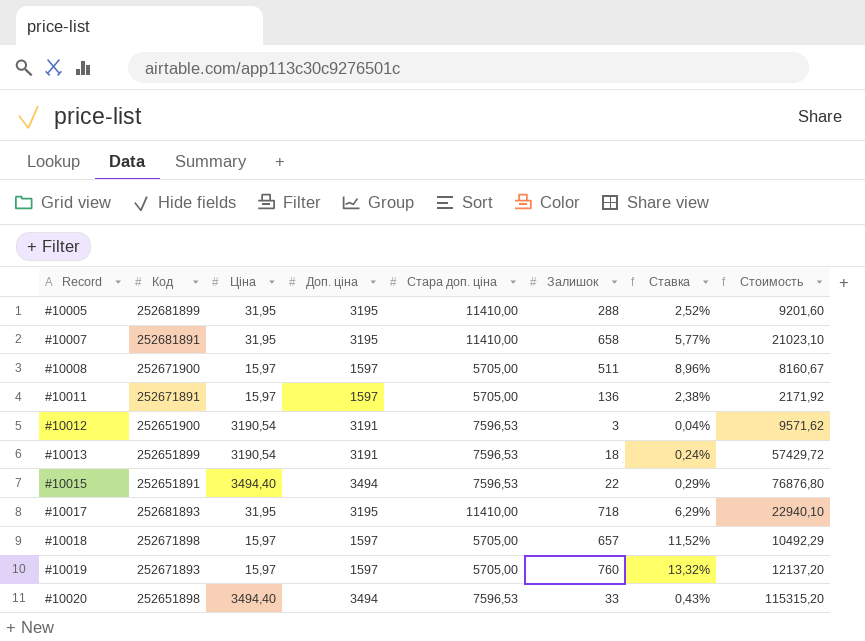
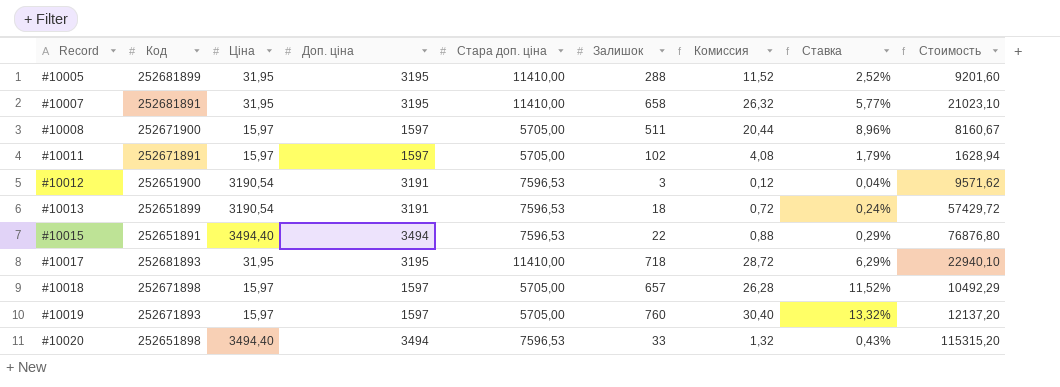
column Комиссия | formula: none -> [Залишок] * 0,04
#10011 | Залишок: 136 -> 102
#10011 | Ставка: 2,38% -> 1,79%
#10011 | Стоимость: 2171,92 -> 1628,94

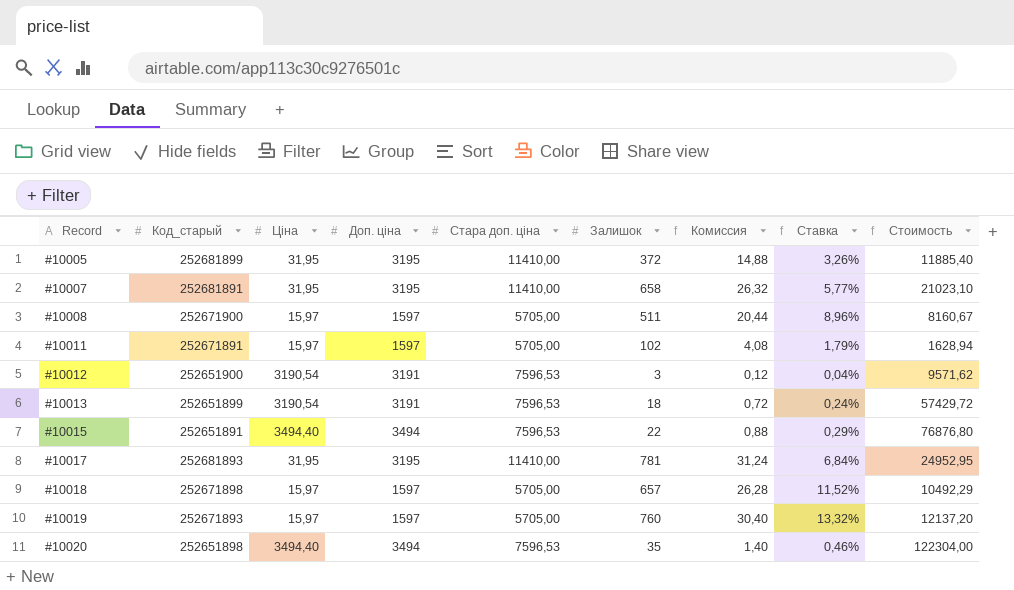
column name: Код -> Код_старый
#10005 | Залишок: 288 -> 372
#10005 | Комиссия: 11,52 -> 14,88
#10005 | Ставка: 2,52% -> 3,26%
#10005 | Стоимость: 9201,60 -> 11885,40
#10017 | Залишок: 718 -> 781
#10017 | Комиссия: 28,72 -> 31,24
#10017 | Ставка: 6,29% -> 6,84%
#10017 | Стоимость: 22940,10 -> 24952,95
#10020 | Залишок: 33 -> 35
#10020 | Комиссия: 1,32 -> 1,40
#10020 | Ставка: 0,43% -> 0,46%
#10020 | Стоимость: 115315,20 -> 122304,00

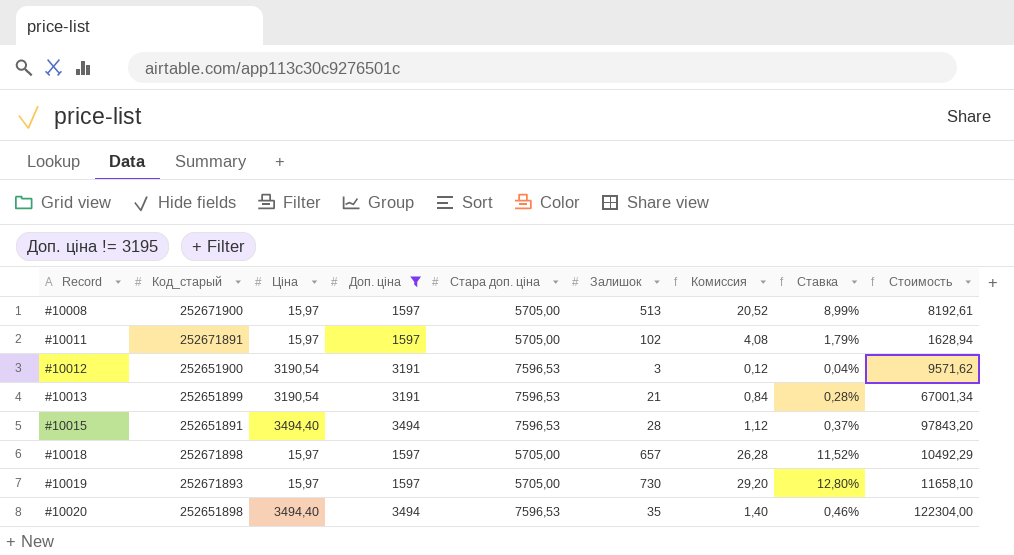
filter: none -> Доп. ціна != 3195
#10008 | Залишок: 511 -> 513
#10008 | Комиссия: 20,44 -> 20,52
#10008 | Ставка: 8,96% -> 8,99%
#10008 | Стоимость: 8160,67 -> 8192,61
#10013 | Залишок: 18 -> 21
#10013 | Комиссия: 0,72 -> 0,84
#10013 | Ставка: 0,24% -> 0,28%
#10013 | Стоимость: 57429,72 -> 67001,34
#10015 | Залишок: 22 -> 28
#10015 | Комиссия: 0,88 -> 1,12
#10015 | Ставка: 0,29% -> 0,37%
#10015 | Стоимость: 76876,80 -> 97843,20
#10019 | Залишок: 760 -> 730
#10019 | Комиссия: 30,40 -> 29,20
#10019 | Ставка: 13,32% -> 12,80%
#10019 | Стоимость: 12137,20 -> 11658,10

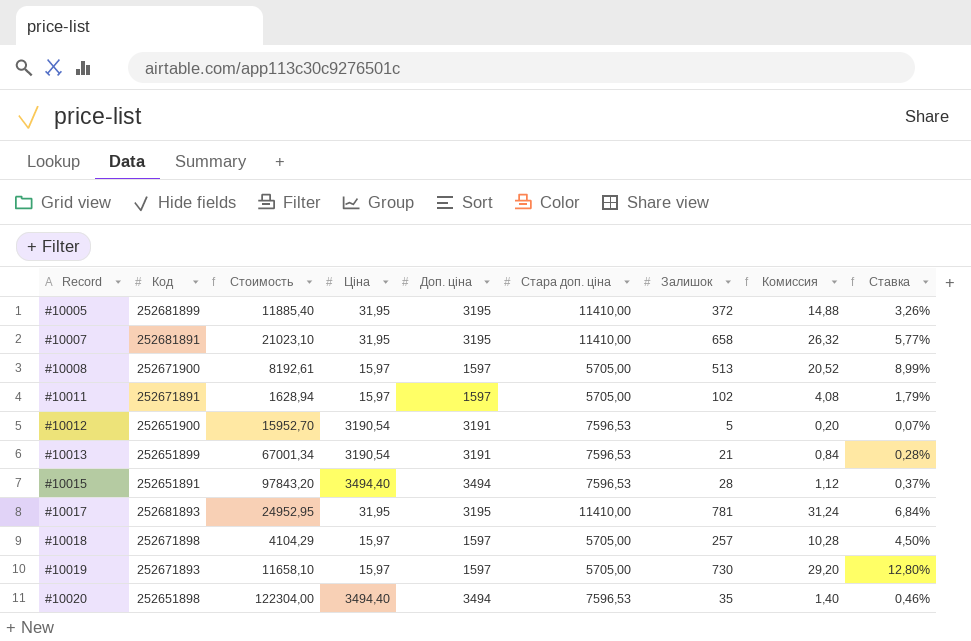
filter: Доп. ціна != 3195 -> none
column name: Код_старый -> Код
column Стоимость | position: 9 -> 3
#10012 | Стоимость: 9571,62 -> 15952,70
#10012 | Залишок: 3 -> 5
#10012 | Комиссия: 0,12 -> 0,20
#10012 | Ставка: 0,04% -> 0,07%
#10018 | Стоимость: 10492,29 -> 4104,29
#10018 | Залишок: 657 -> 257
#10018 | Комиссия: 26,28 -> 10,28
#10018 | Ставка: 11,52% -> 4,50%

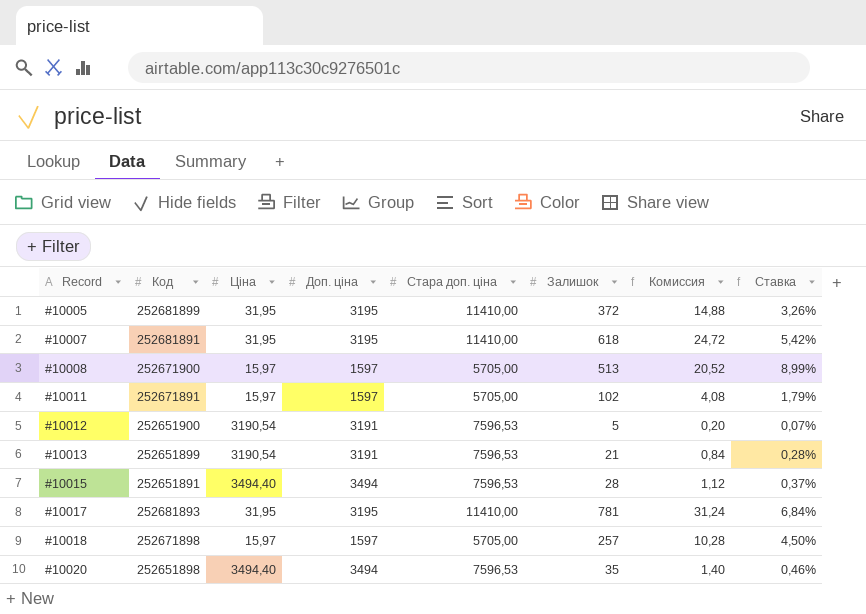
column Стоимость | formula: [Ціна] * [Залишок] -> none
row #10019: 252671893 | 11658,10 | 15,97 | 1597 | 5705,00 | 730 | 29,20 | 12,80% -> none
#10007 | Залишок: 658 -> 618
#10007 | Комиссия: 26,32 -> 24,72
#10007 | Ставка: 5,77% -> 5,42%

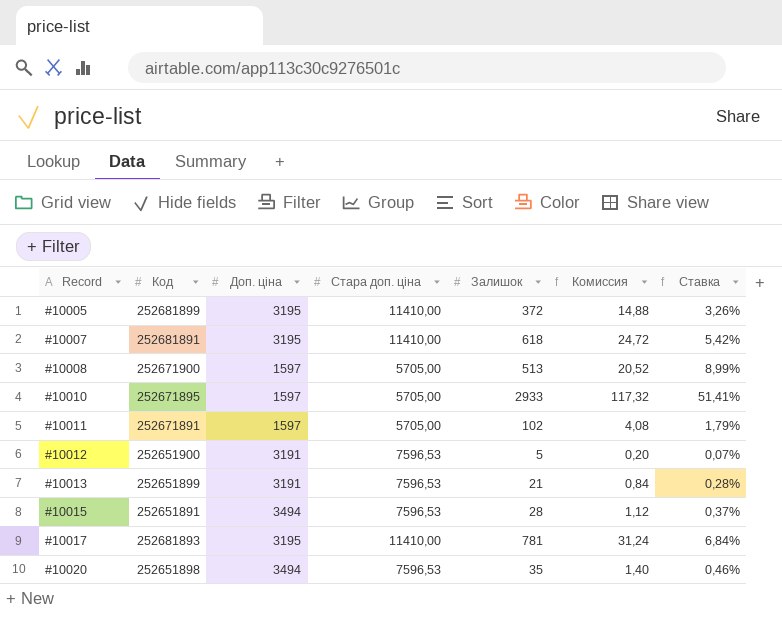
column Ціна | position: 3 -> none
row #10018: 252671898 | 15,97 | 1597 | 5705,00 | 257 | 10,28 | 4,50% -> none
row #10010: none -> 252671895 | 1597 | 5705,00 | 2933 | 117,32 | 51,41%

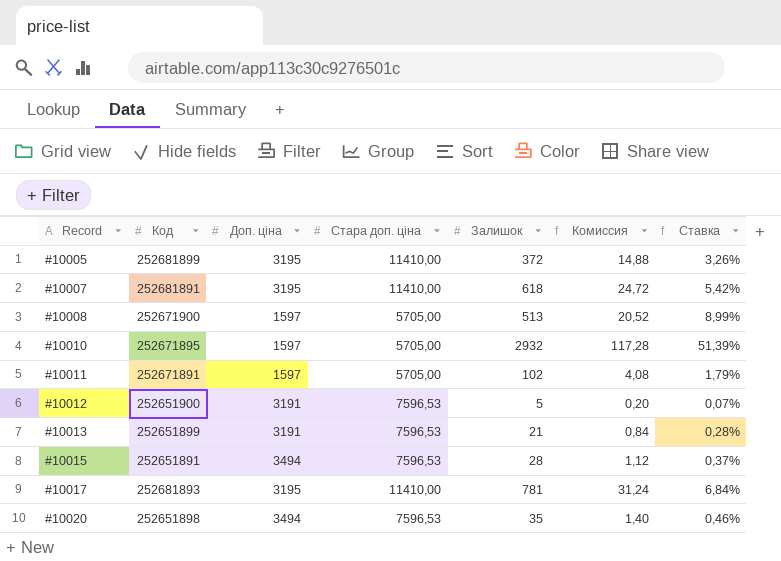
#10010 | Залишок: 2933 -> 2932
#10010 | Комиссия: 117,32 -> 117,28
#10010 | Ставка: 51,41% -> 51,39%

